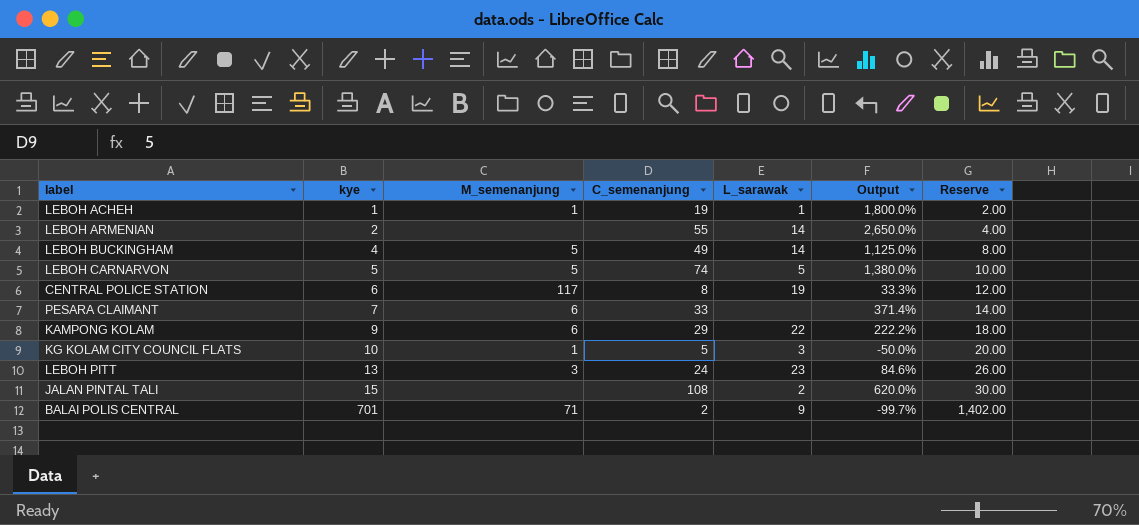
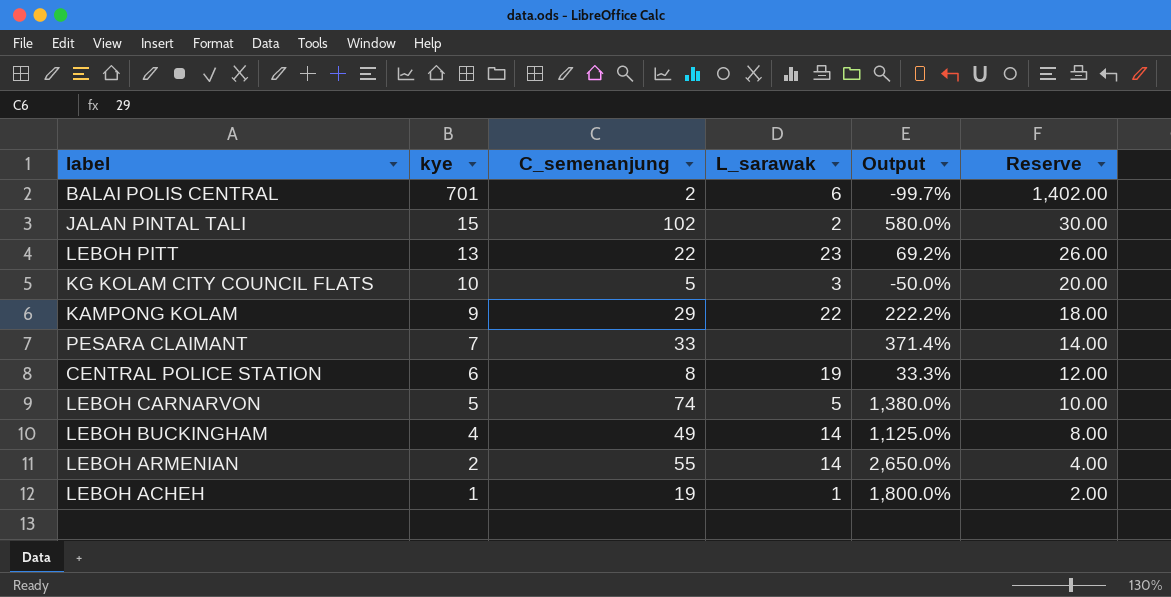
row order: kye ascending -> kye descending
column M_semenanjung | position: 3 -> none
BALAI POLIS CENTRAL | L_sarawak: 9 -> 6
JALAN PINTAL TALI | C_semenanjung: 108 -> 102
JALAN PINTAL TALI | Output: 620.0% -> 580.0%
LEBOH PITT | C_semenanjung: 24 -> 22
LEBOH PITT | Output: 84.6% -> 69.2%

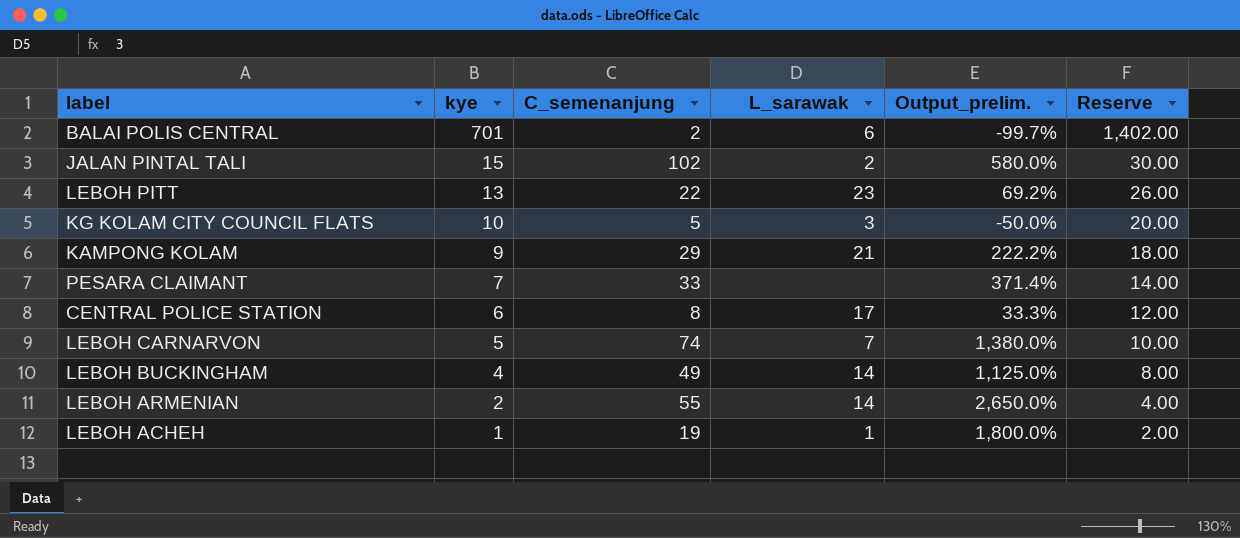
column name: Output -> Output_prelim.
KAMPONG KOLAM | L_sarawak: 22 -> 21
CENTRAL POLICE STATION | L_sarawak: 19 -> 17
LEBOH CARNARVON | L_sarawak: 5 -> 7

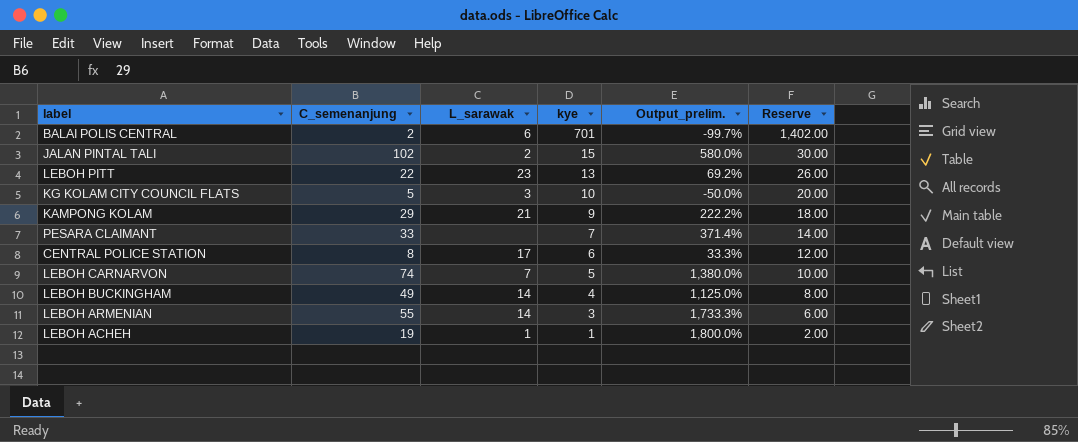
column kye | position: 2 -> 4
LEBOH ARMENIAN | kye: 2 -> 3
LEBOH ARMENIAN | Output_prelim.: 2,650.0% -> 1,733.3%
LEBOH ARMENIAN | Reserve: 4.00 -> 6.00

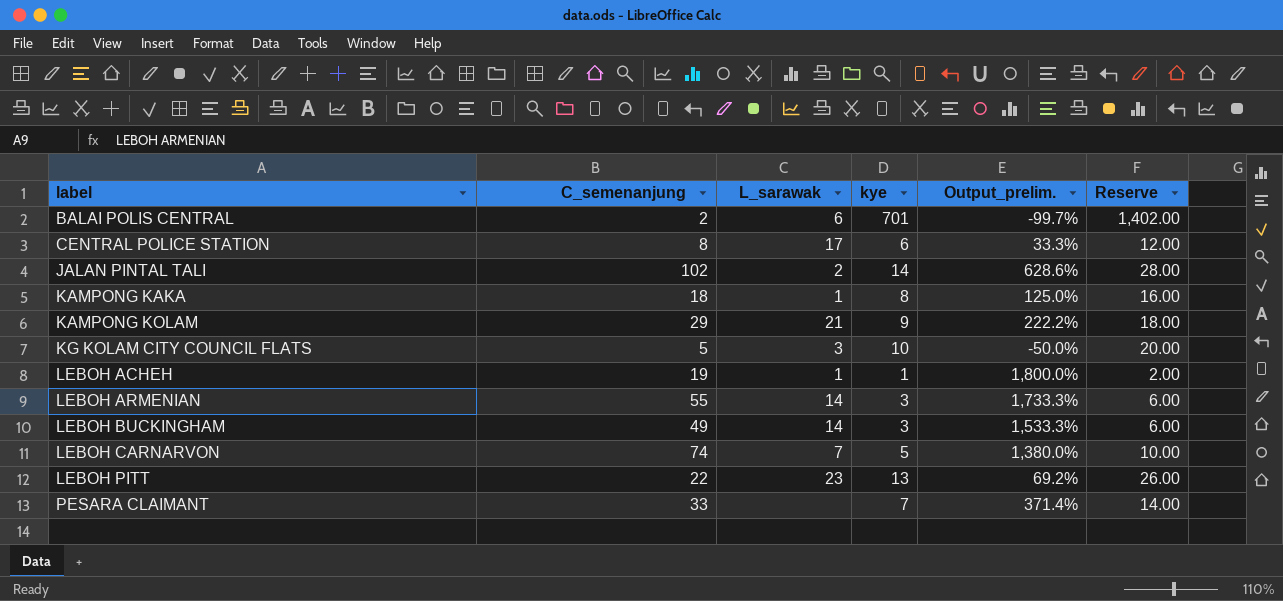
row order: kye descending -> label ascending
JALAN PINTAL TALI | kye: 15 -> 14
JALAN PINTAL TALI | Output_prelim.: 580.0% -> 628.6%
JALAN PINTAL TALI | Reserve: 30.00 -> 28.00
row KAMPONG KAKA: none -> 18 | 1 | 8 | 125.0% | 16.00
LEBOH BUCKINGHAM | kye: 4 -> 3
LEBOH BUCKINGHAM | Output_prelim.: 1,125.0% -> 1,533.3%
LEBOH BUCKINGHAM | Reserve: 8.00 -> 6.00

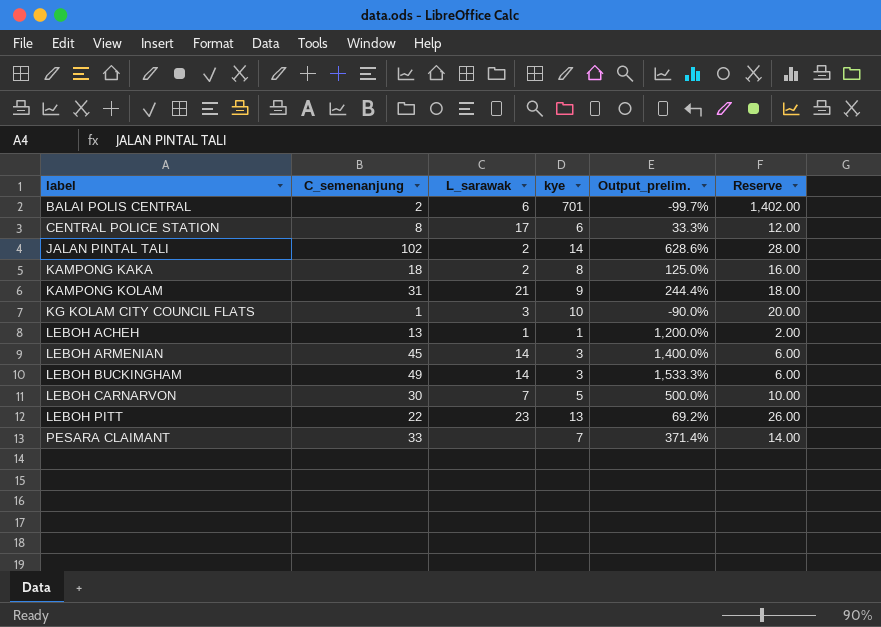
KAMPONG KAKA | L_sarawak: 1 -> 2
KAMPONG KOLAM | C_semenanjung: 29 -> 31
KAMPONG KOLAM | Output_prelim.: 222.2% -> 244.4%
KG KOLAM CITY COUNCIL FLATS | C_semenanjung: 5 -> 1
KG KOLAM CITY COUNCIL FLATS | Output_prelim.: -50.0% -> -90.0%
LEBOH ACHEH | C_semenanjung: 19 -> 13
LEBOH ACHEH | Output_prelim.: 1,800.0% -> 1,200.0%
LEBOH ARMENIAN | C_semenanjung: 55 -> 45
LEBOH ARMENIAN | Output_prelim.: 1,733.3% -> 1,400.0%
LEBOH CARNARVON | C_semenanjung: 74 -> 30
LEBOH CARNARVON | Output_prelim.: 1,380.0% -> 500.0%

